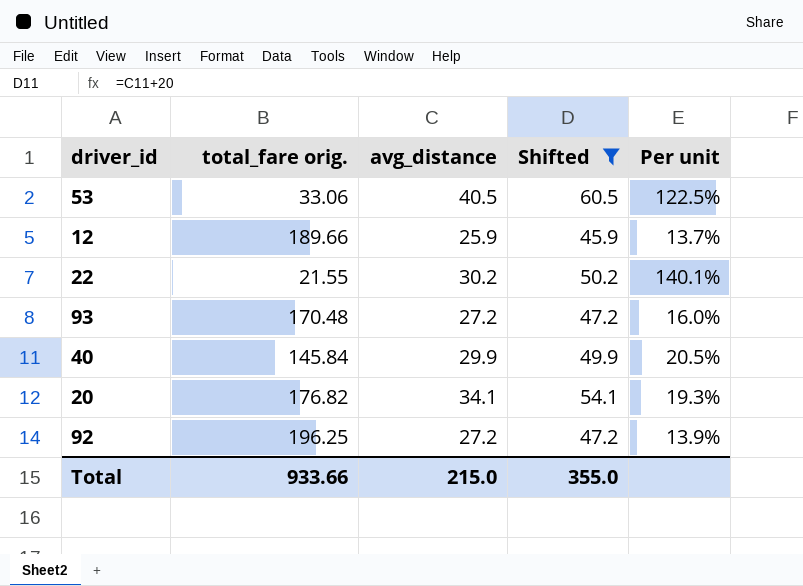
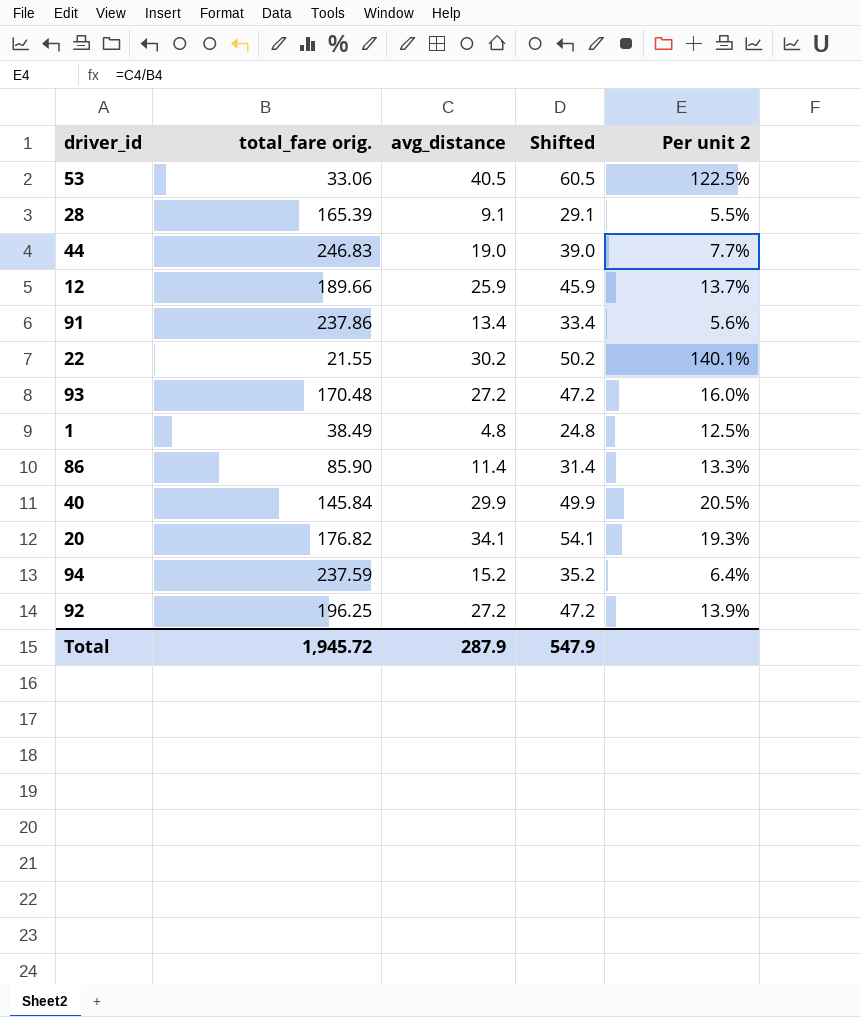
filter: Shifted >= 45.9 -> none
column name: Per unit -> Per unit 2
Total | total_fare orig.: 933.66 -> 1,945.72
Total | avg_distance: 215.0 -> 287.9
Total | Shifted: 355.0 -> 547.9

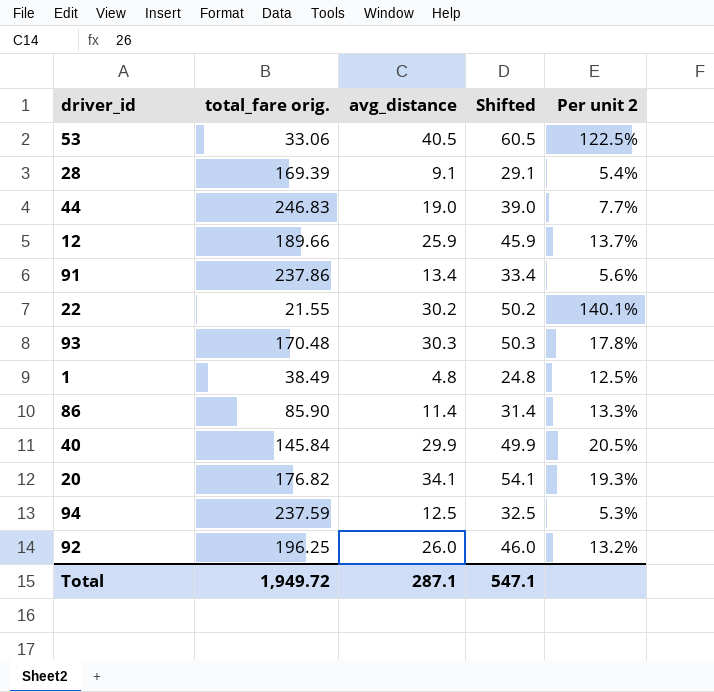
28 | total_fare orig.: 165.39 -> 169.39
28 | Per unit 2: 5.5% -> 5.4%
93 | avg_distance: 27.2 -> 30.3
93 | Shifted: 47.2 -> 50.3
93 | Per unit 2: 16.0% -> 17.8%
94 | avg_distance: 15.2 -> 12.5
94 | Shifted: 35.2 -> 32.5
94 | Per unit 2: 6.4% -> 5.3%
92 | avg_distance: 27.2 -> 26.0
92 | Shifted: 47.2 -> 46.0
92 | Per unit 2: 13.9% -> 13.2%
Total | total_fare orig.: 1,945.72 -> 1,949.72
Total | avg_distance: 287.9 -> 287.1
Total | Shifted: 547.9 -> 547.1

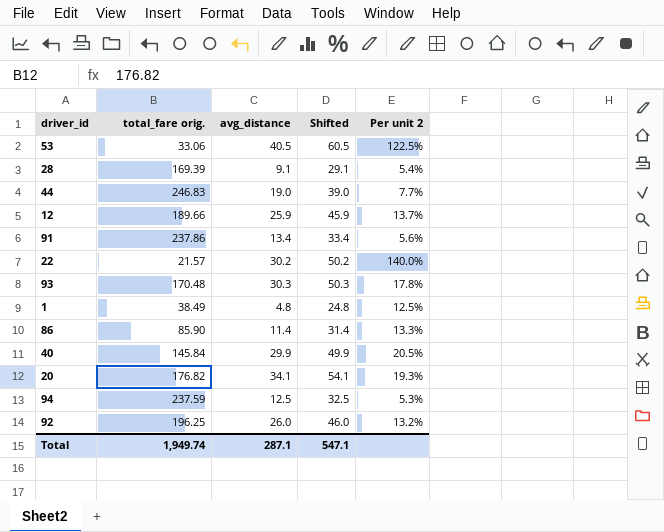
22 | total_fare orig.: 21.55 -> 21.57
22 | Per unit 2: 140.1% -> 140.0%
Total | total_fare orig.: 1,949.72 -> 1,949.74

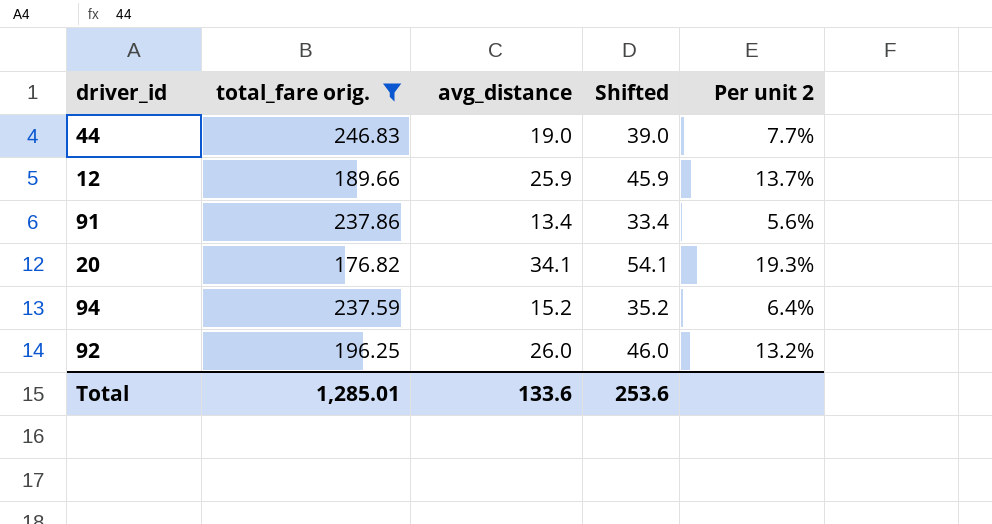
filter: none -> total_fare orig. >= 176.82
94 | avg_distance: 12.5 -> 15.2
94 | Shifted: 32.5 -> 35.2
94 | Per unit 2: 5.3% -> 6.4%
Total | total_fare orig.: 1,949.74 -> 1,285.01
Total | avg_distance: 287.1 -> 133.6
Total | Shifted: 547.1 -> 253.6

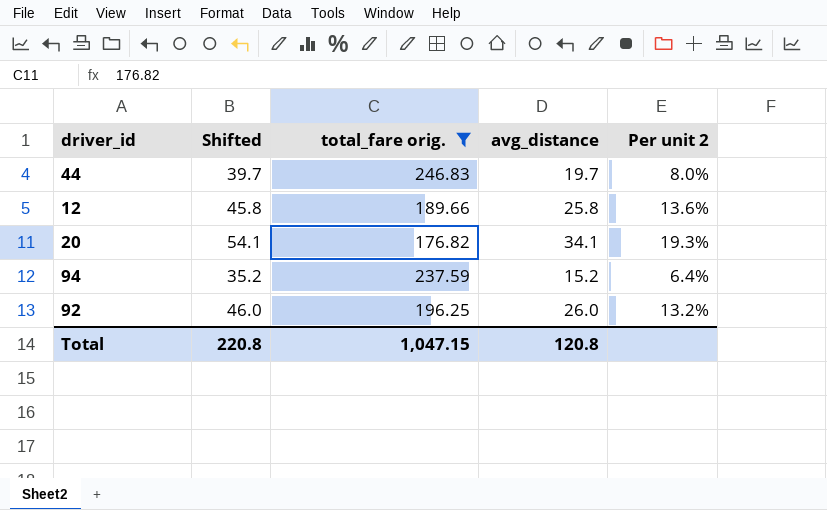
column Shifted | position: 4 -> 2
row 91: 237.86 | 13.4 | 33.4 | 5.6% -> none
44 | Shifted: 39.0 -> 39.7
44 | avg_distance: 19.0 -> 19.7
44 | Per unit 2: 7.7% -> 8.0%
12 | Shifted: 45.9 -> 45.8
12 | avg_distance: 25.9 -> 25.8
12 | Per unit 2: 13.7% -> 13.6%
Total | Shifted: 253.6 -> 220.8
Total | total_fare orig.: 1,285.01 -> 1,047.15
Total | avg_distance: 133.6 -> 120.8

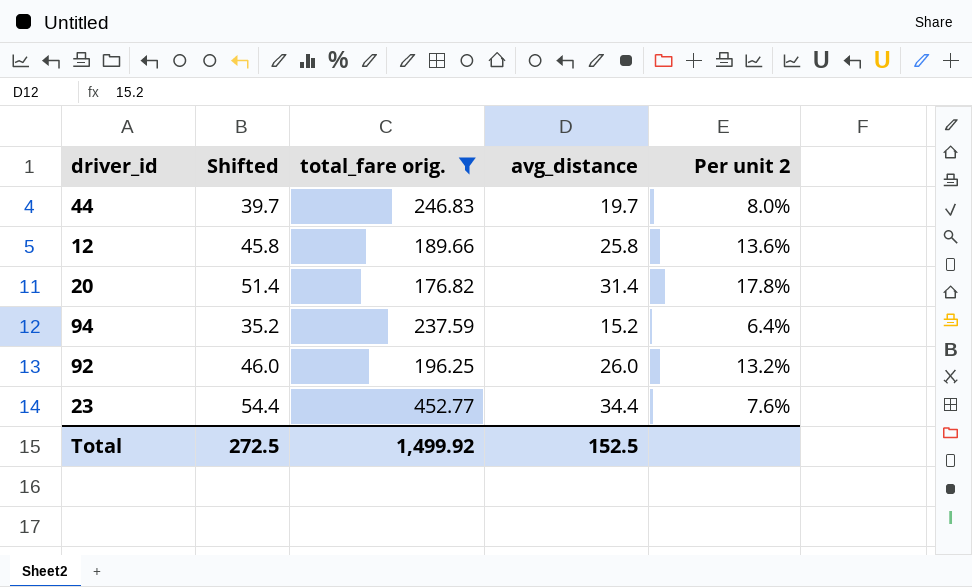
20 | Shifted: 54.1 -> 51.4
20 | avg_distance: 34.1 -> 31.4
20 | Per unit 2: 19.3% -> 17.8%
row 23: none -> 54.4 | 452.77 | 34.4 | 7.6%
Total | Shifted: 220.8 -> 272.5
Total | total_fare orig.: 1,047.15 -> 1,499.92
Total | avg_distance: 120.8 -> 152.5

